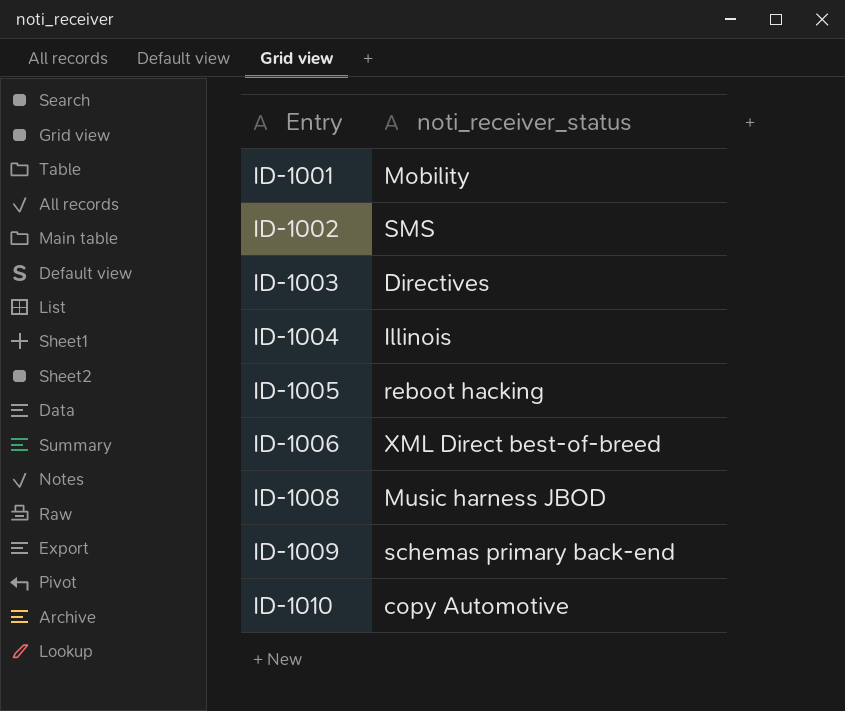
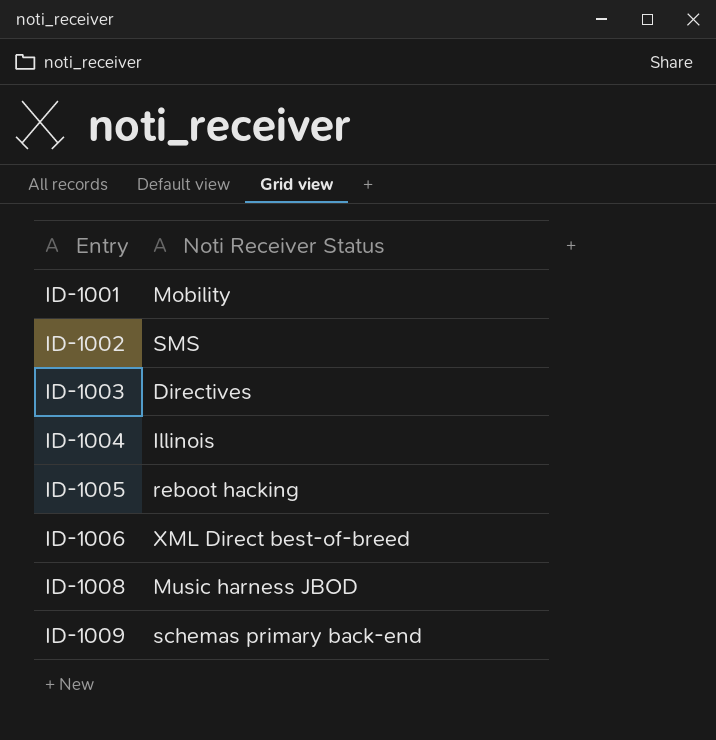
column name: noti_receiver_status -> Noti Receiver Status
row ID-1010: copy Automotive -> none

